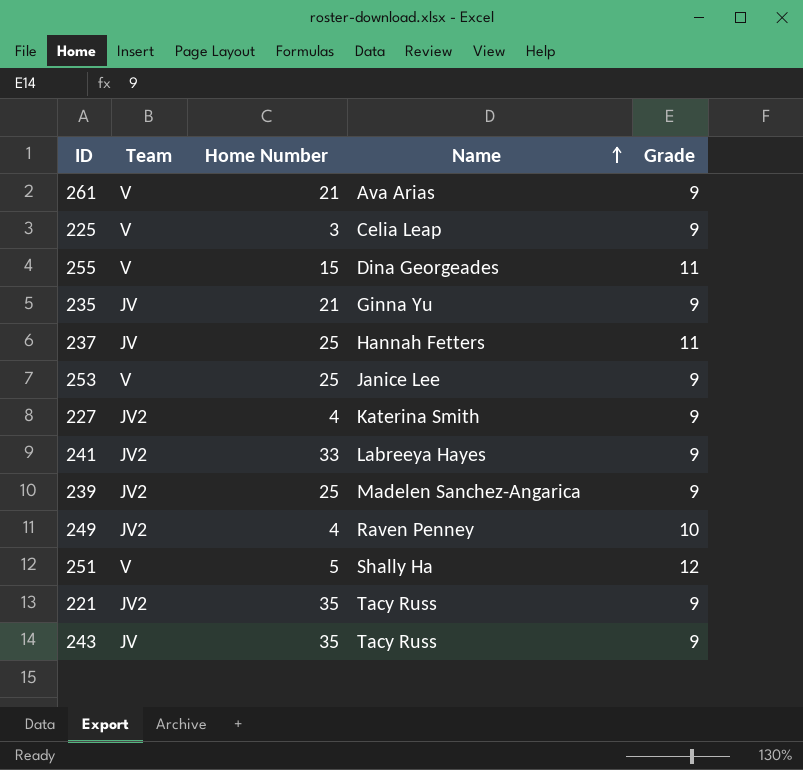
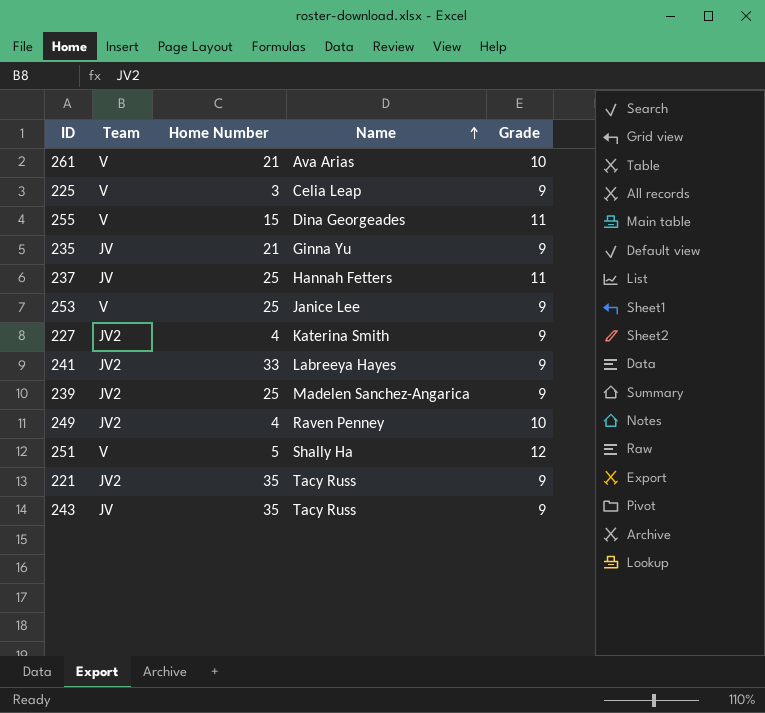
261 | Grade: 9 -> 10

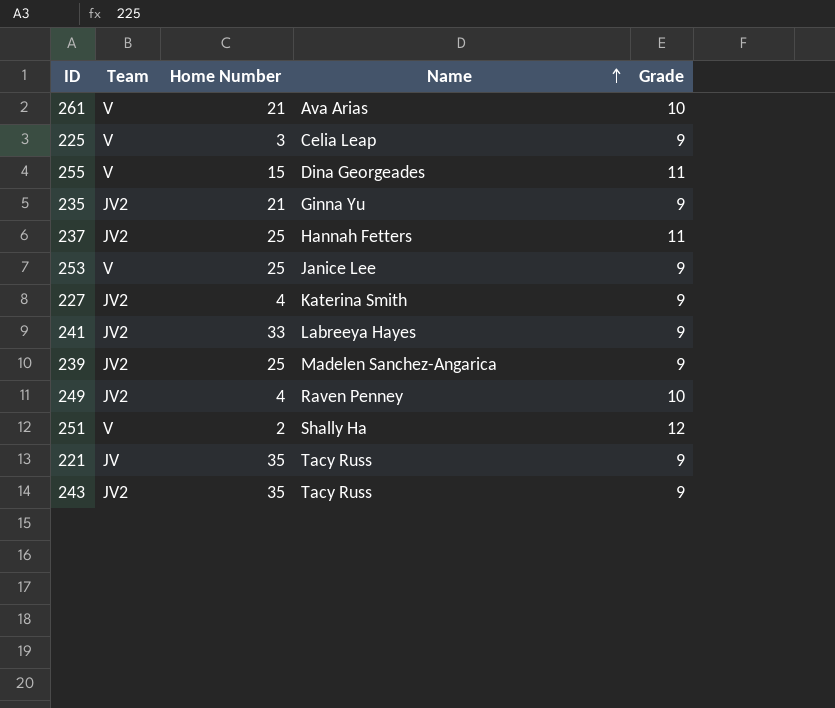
235 | Team: JV -> JV2
237 | Team: JV -> JV2
251 | Home Number: 5 -> 2
221 | Team: JV2 -> JV
243 | Team: JV -> JV2

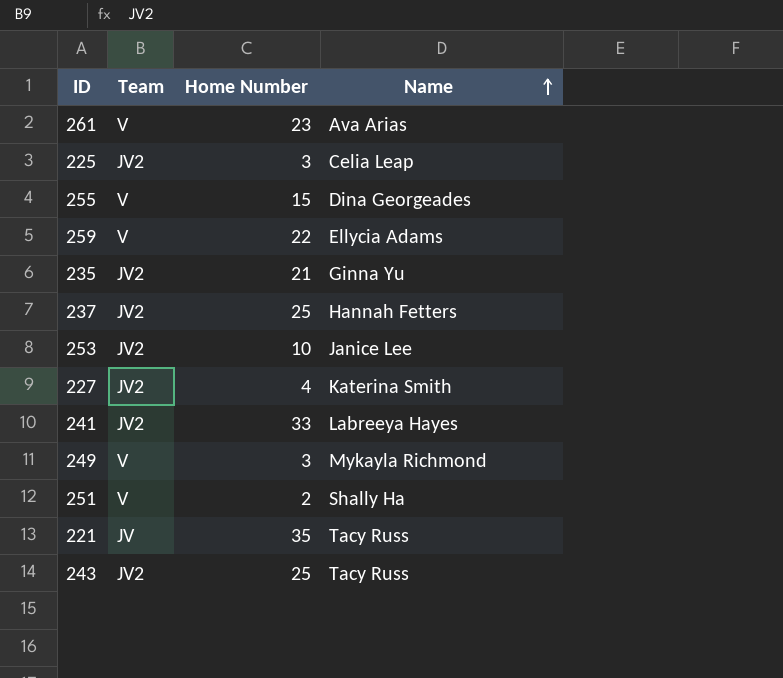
column Grade | position: 5 -> none
row 239: JV2 | 25 | Madelen Sanchez-Angarica | 9 -> none
261 | Home Number: 21 -> 23
225 | Team: V -> JV2
row 259: none -> V | 22 | Ellycia Adams
253 | Team: V -> JV2
253 | Home Number: 25 -> 10
249 | Team: JV2 -> V
249 | Home Number: 4 -> 3
249 | Name: Raven Penney -> Mykayla Richmond
243 | Home Number: 35 -> 25

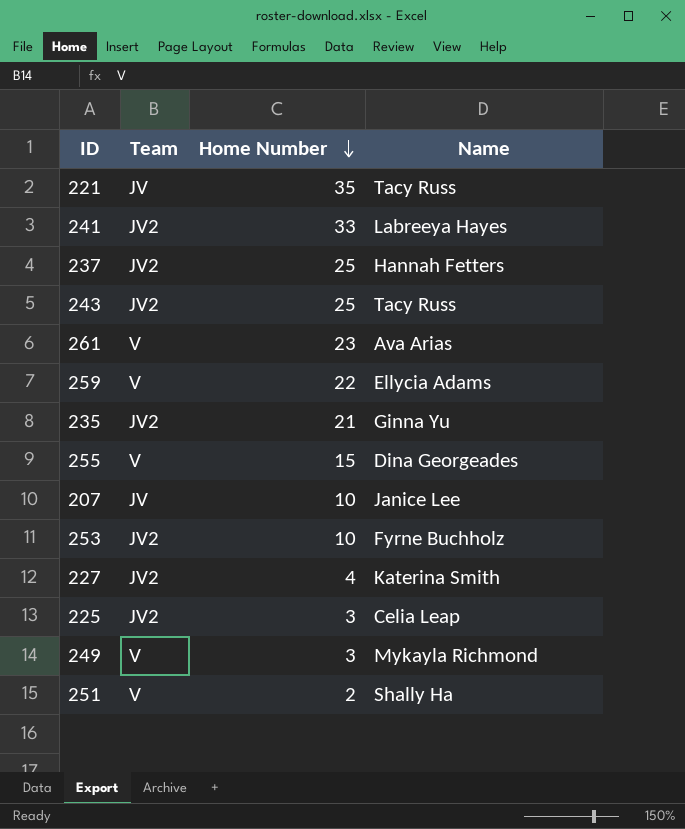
row order: Name ascending -> Home Number descending
row 207: none -> JV | 10 | Janice Lee
253 | Name: Janice Lee -> Fyrne Buchholz

